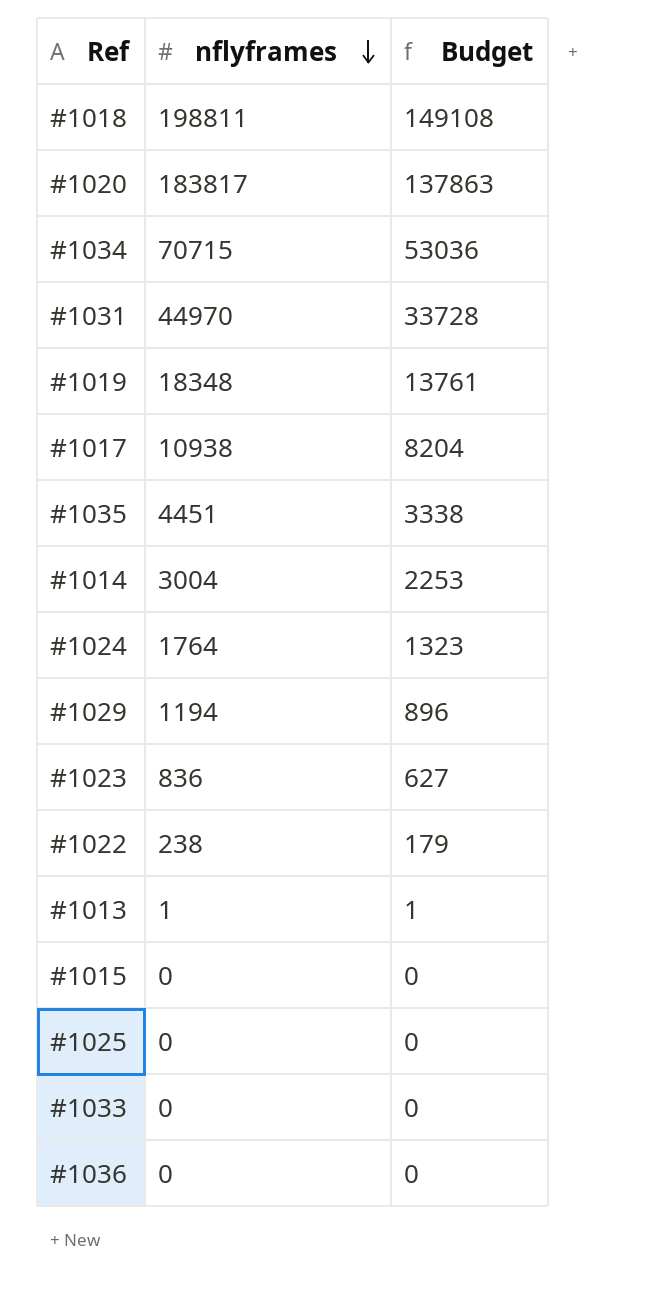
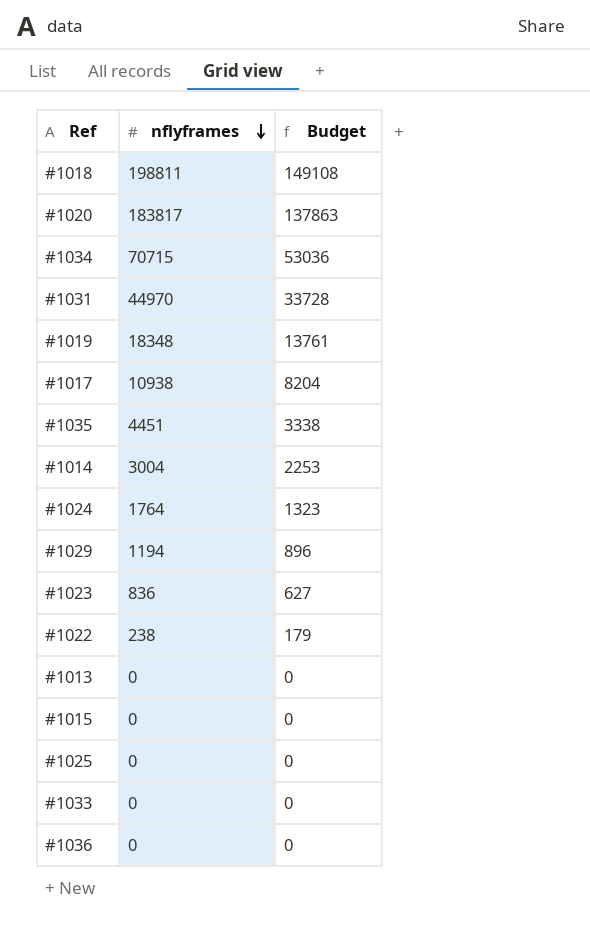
#1013 | nflyframes: 1 -> 0
#1013 | Budget: 1 -> 0

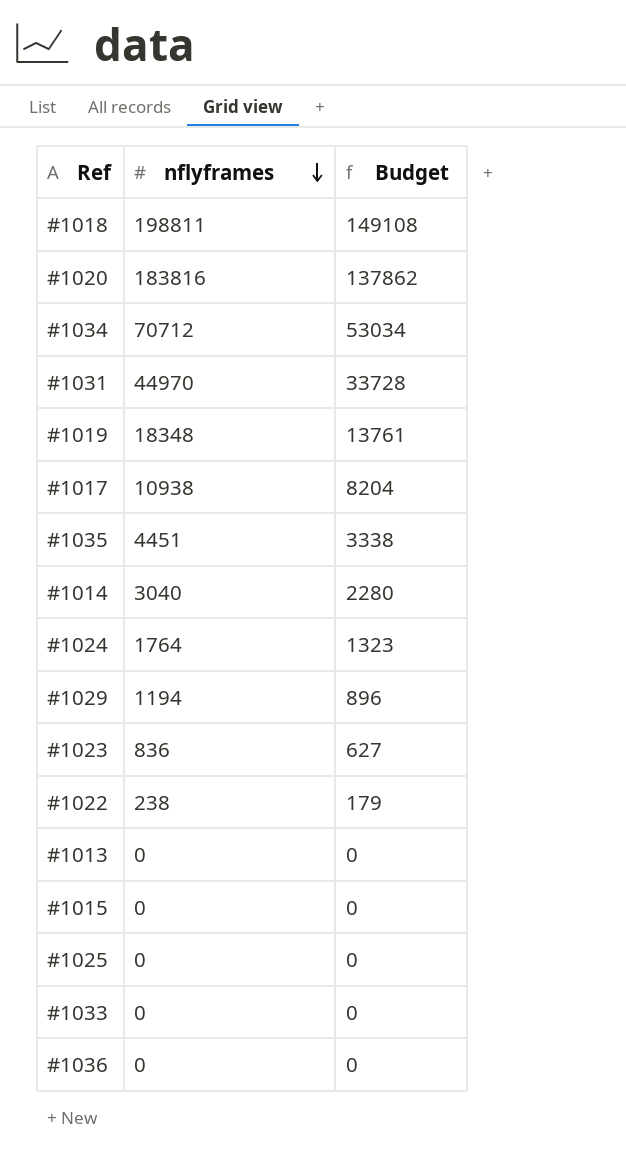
#1020 | nflyframes: 183817 -> 183816
#1020 | Budget: 137863 -> 137862
#1034 | nflyframes: 70715 -> 70712
#1034 | Budget: 53036 -> 53034
#1014 | nflyframes: 3004 -> 3040
#1014 | Budget: 2253 -> 2280

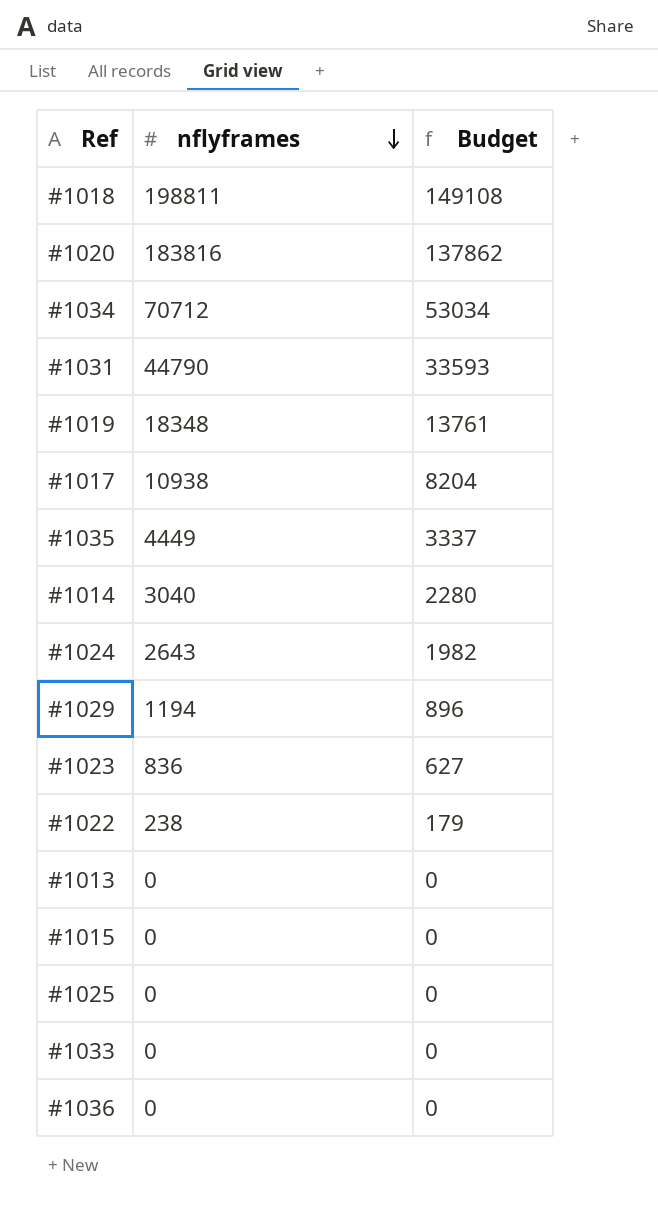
#1031 | nflyframes: 44970 -> 44790
#1031 | Budget: 33728 -> 33593
#1035 | nflyframes: 4451 -> 4449
#1035 | Budget: 3338 -> 3337
#1024 | nflyframes: 1764 -> 2643
#1024 | Budget: 1323 -> 1982

